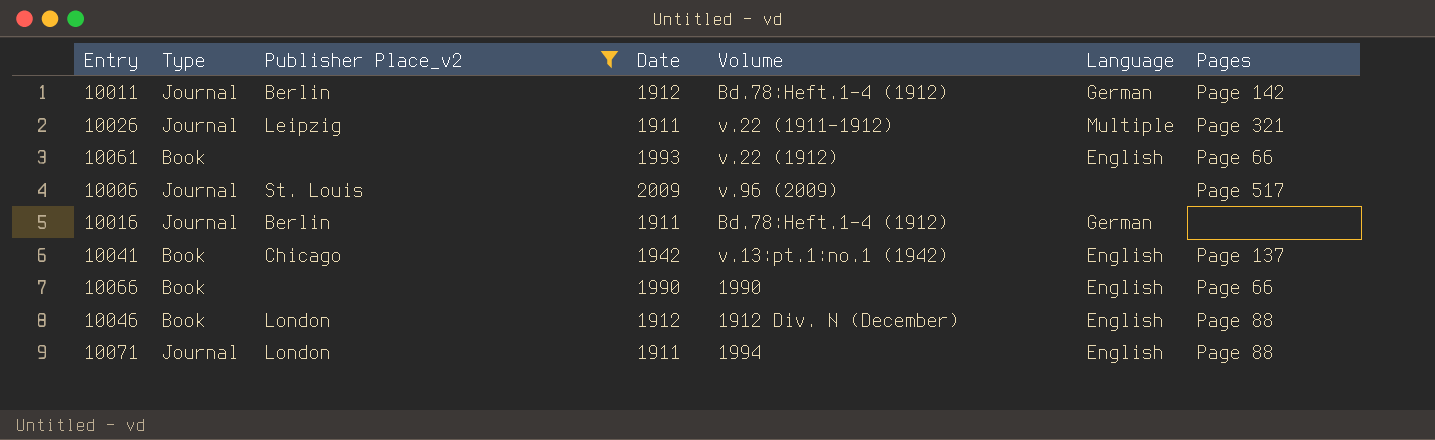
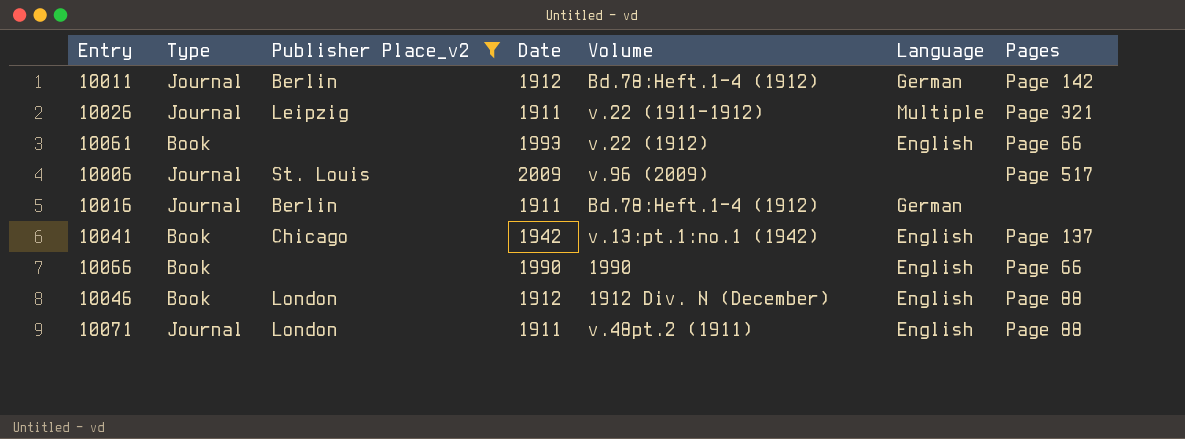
10071 | Volume: 1994 -> v.48pt.2 (1911)

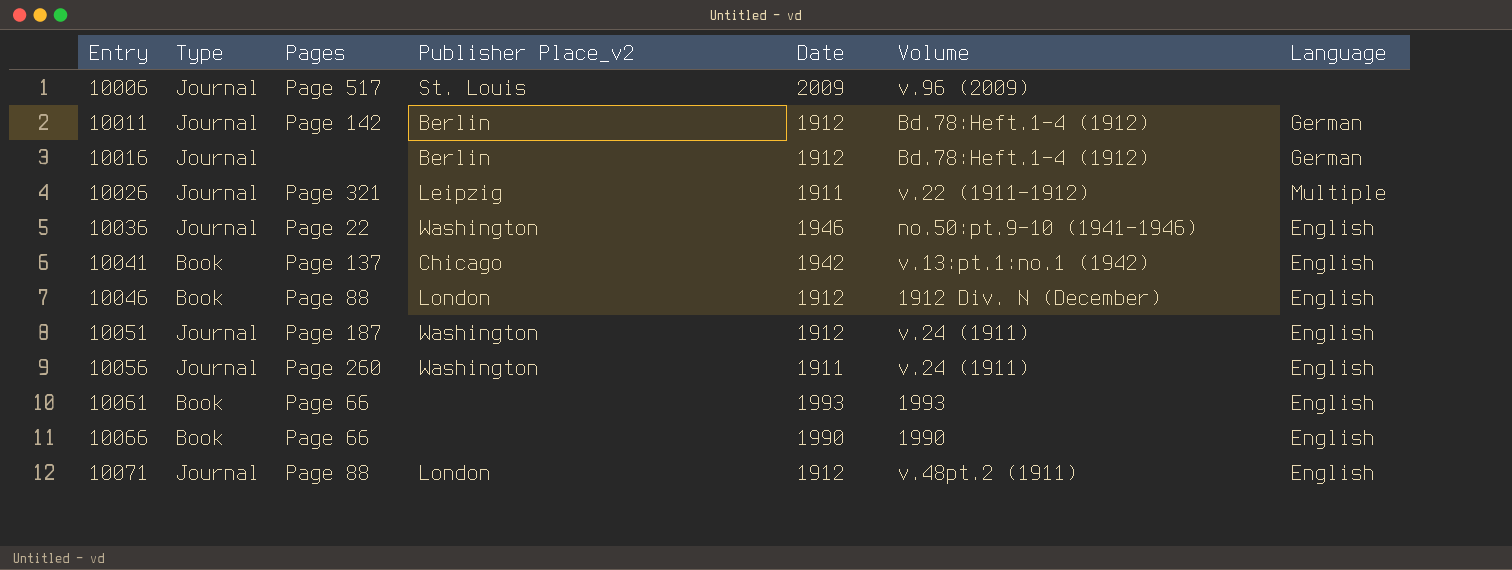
filter: Publisher Place_v2 != Washington -> none
row order: none -> Entry ascending
column Pages | position: 7 -> 3
10016 | Date: 1911 -> 1912
10061 | Volume: v.22 (1912) -> 1993
10071 | Date: 1911 -> 1912

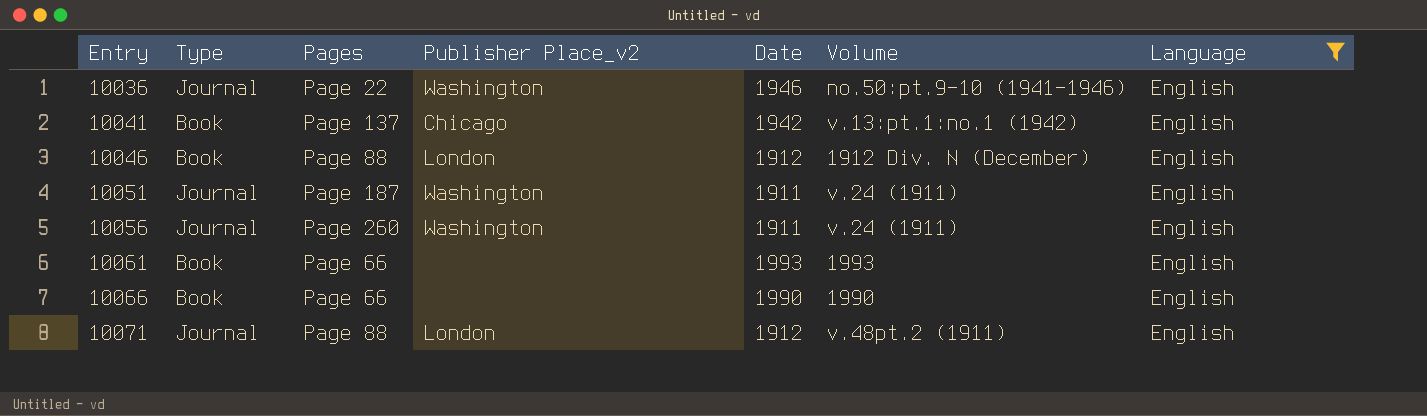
filter: none -> Language = English
10051 | Date: 1912 -> 1911

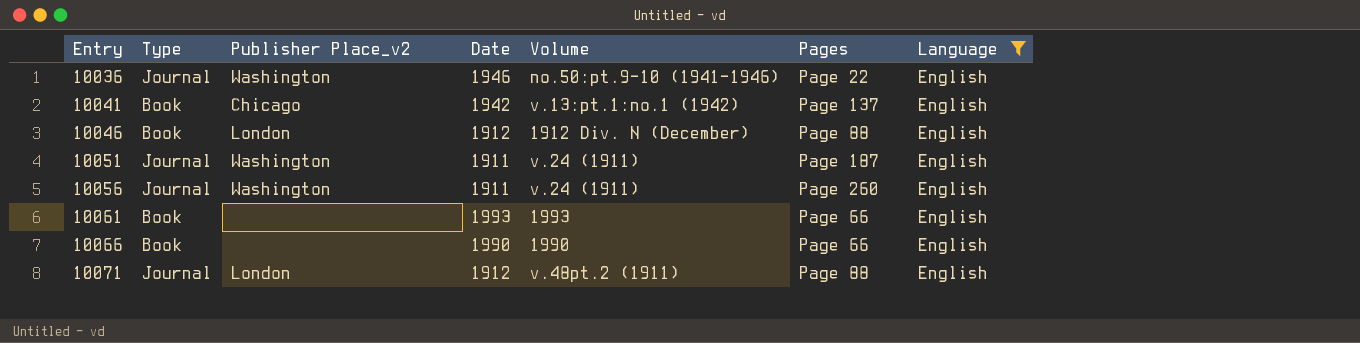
column Pages | position: 3 -> 6

